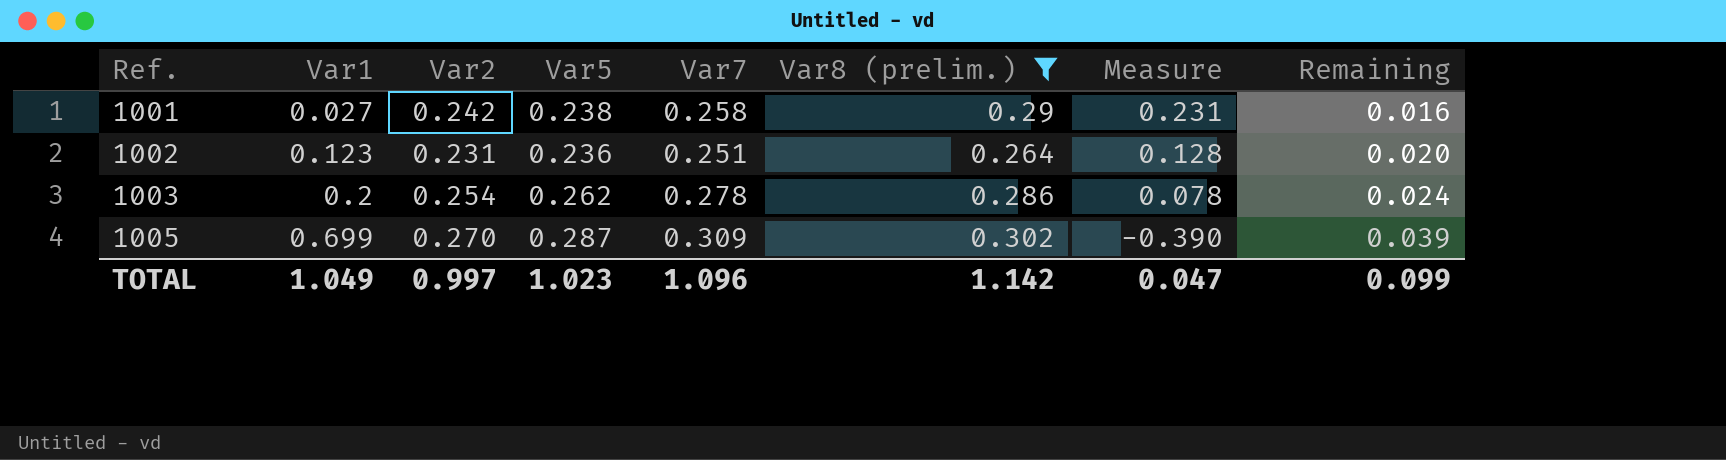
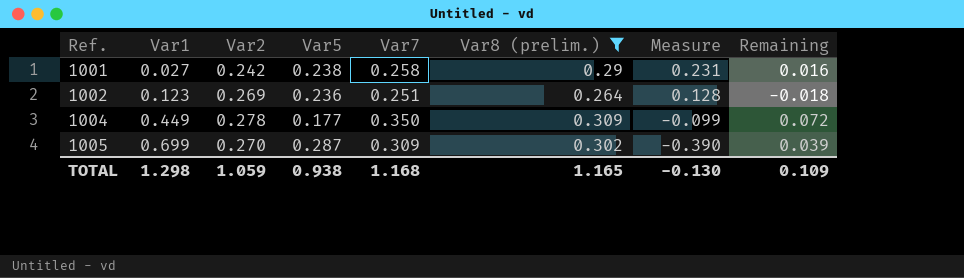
row 1003: 0.2 | 0.254 | 0.262 | 0.278 | 0.286 | 0.078 | 0.024 -> none
1002 | Var2: 0.231 -> 0.269
1002 | Remaining: 0.020 -> -0.018
row 1004: none -> 0.449 | 0.278 | 0.177 | 0.350 | 0.309 | -0.099 | 0.072
TOTAL | Var1: 1.049 -> 1.298
TOTAL | Var2: 0.997 -> 1.059
TOTAL | Var5: 1.023 -> 0.938
TOTAL | Var7: 1.096 -> 1.168
TOTAL | Var8 (prelim.): 1.142 -> 1.165
TOTAL | Measure: 0.047 -> -0.130
TOTAL | Remaining: 0.099 -> 0.109

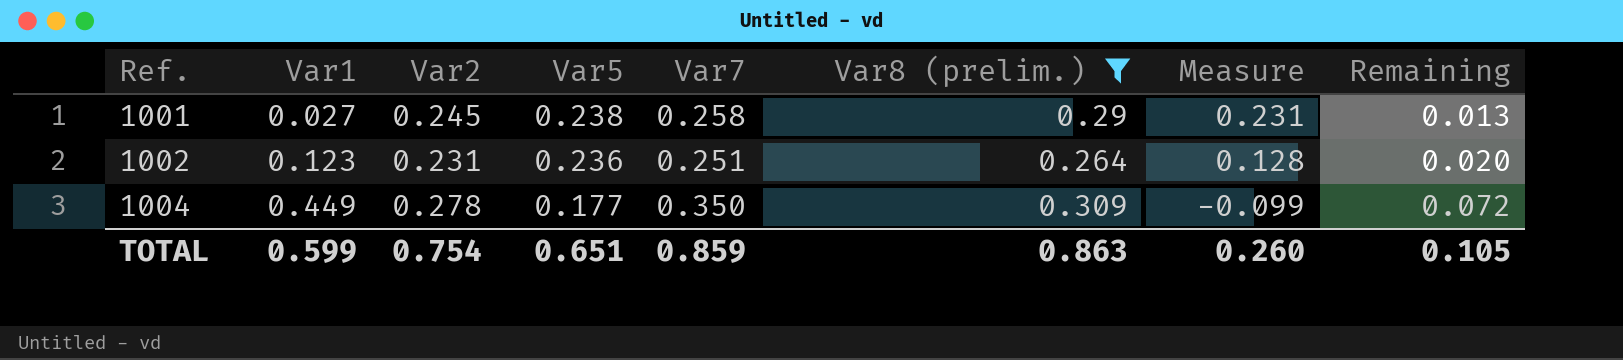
row 1005: 0.699 | 0.270 | 0.287 | 0.309 | 0.302 | -0.390 | 0.039 -> none
1001 | Var2: 0.242 -> 0.245
1001 | Remaining: 0.016 -> 0.013
1002 | Var2: 0.269 -> 0.231
1002 | Remaining: -0.018 -> 0.020
TOTAL | Var1: 1.298 -> 0.599
TOTAL | Var2: 1.059 -> 0.754
TOTAL | Var5: 0.938 -> 0.651
TOTAL | Var7: 1.168 -> 0.859
TOTAL | Var8 (prelim.): 1.165 -> 0.863
TOTAL | Measure: -0.130 -> 0.260
TOTAL | Remaining: 0.109 -> 0.105

